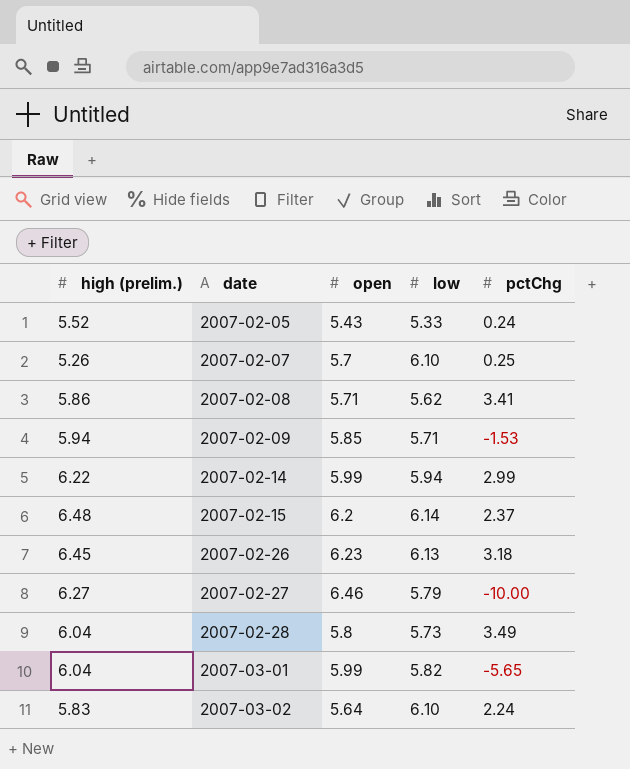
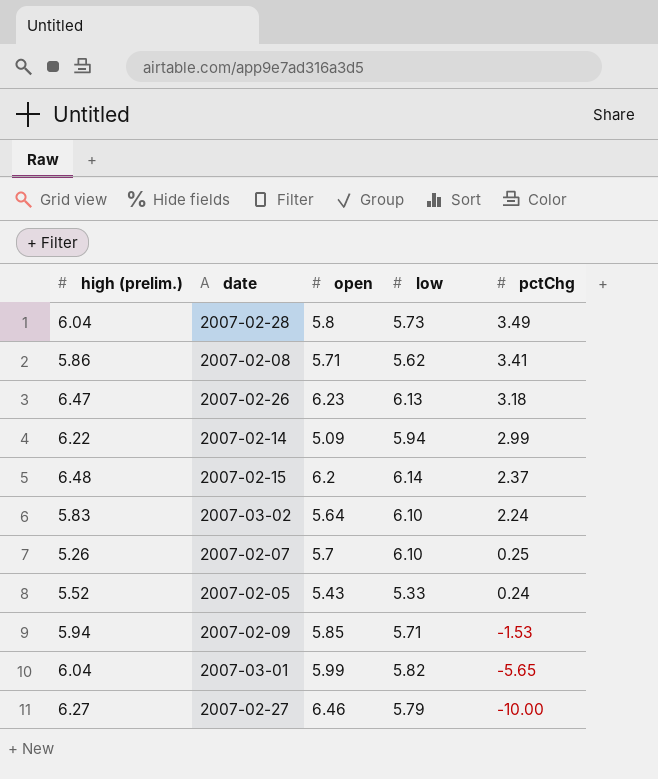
row order: date ascending -> pctChg descending
2007-02-26 | high (prelim.): 6.45 -> 6.47
2007-02-14 | open: 5.99 -> 5.09

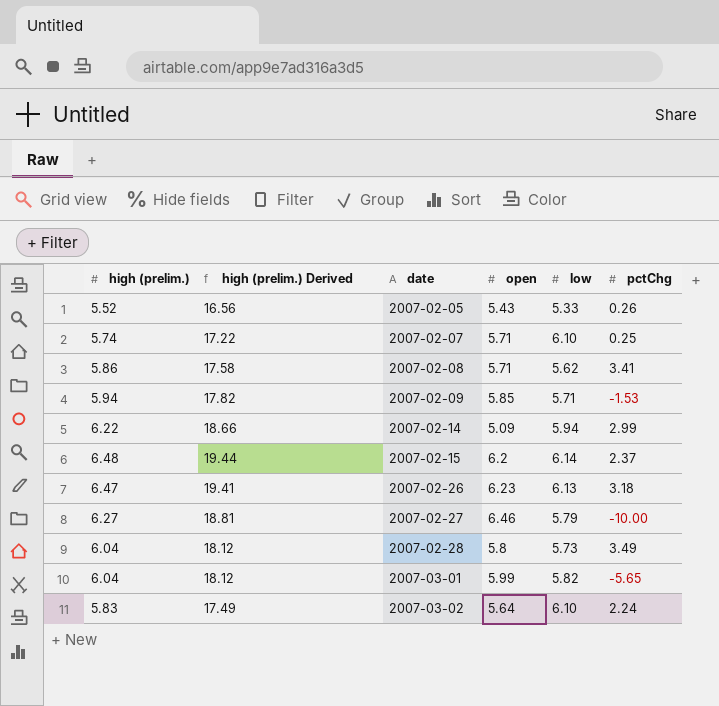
row order: pctChg descending -> date ascending
column high (prelim.) Derived | formula: none -> [high (prelim.)] * 3
2007-02-05 | pctChg: 0.24 -> 0.26
2007-02-07 | high (prelim.): 5.26 -> 5.74
2007-02-07 | open: 5.7 -> 5.71

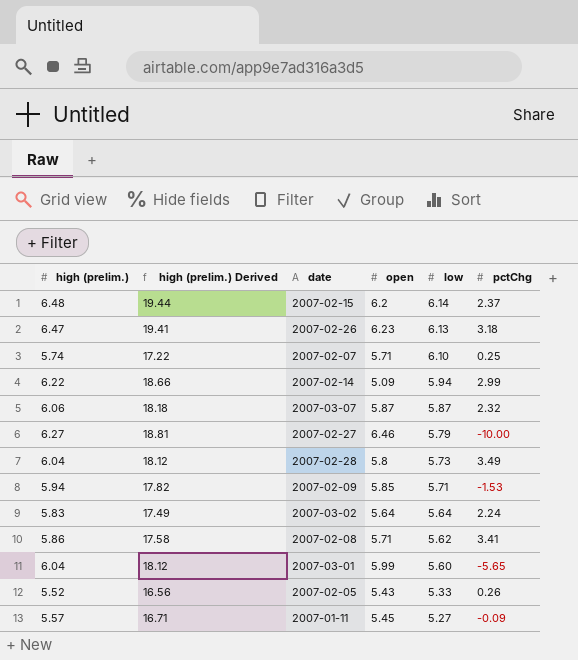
row order: date ascending -> low descending
row 2007-03-07: none -> 6.06 | 18.18 | 5.87 | 5.87 | 2.32
2007-03-02 | low: 6.10 -> 5.64
2007-03-01 | low: 5.82 -> 5.60
row 2007-01-11: none -> 5.57 | 16.71 | 5.45 | 5.27 | -0.09

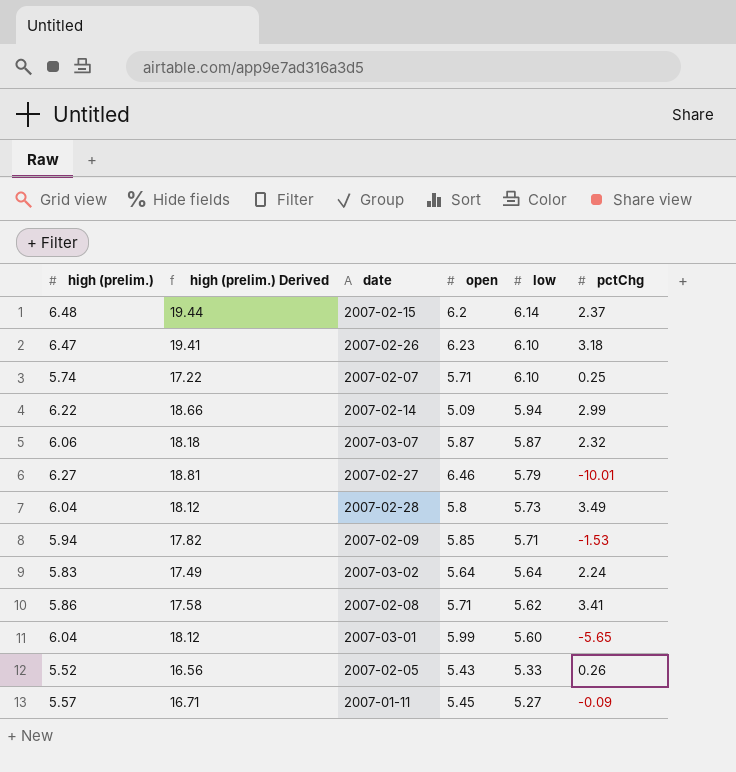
2007-02-26 | low: 6.13 -> 6.10
2007-02-27 | pctChg: -10.00 -> -10.01

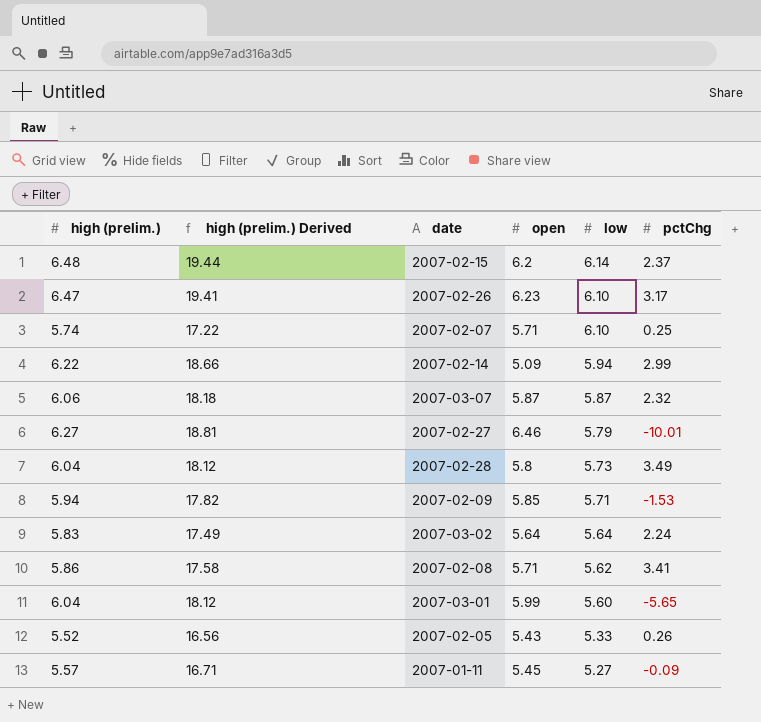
2007-02-26 | pctChg: 3.18 -> 3.17

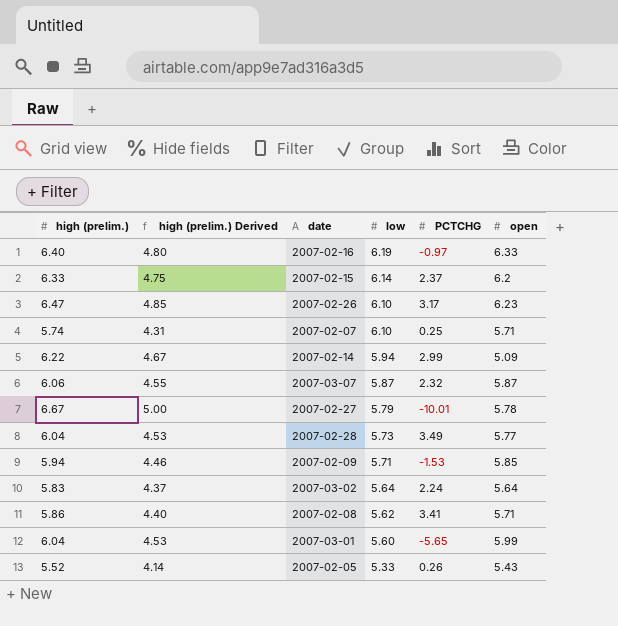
column high (prelim.) Derived | formula: [high (prelim.)] * 3 -> [high (prelim.)] * 0.75
column name: pctChg -> PCTCHG
column open | position: 4 -> 6
row 2007-01-11: 5.57 | 16.71 | 5.45 | 5.27 | -0.09 -> none
row 2007-02-16: none -> 6.40 | 4.80 | 6.19 | -0.97 | 6.33
2007-02-15 | high (prelim.): 6.48 -> 6.33
2007-02-27 | high (prelim.): 6.27 -> 6.67
2007-02-27 | open: 6.46 -> 5.78
2007-02-28 | open: 5.8 -> 5.77

